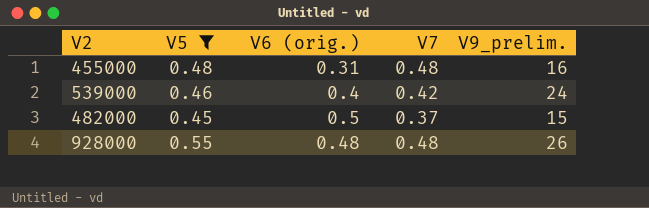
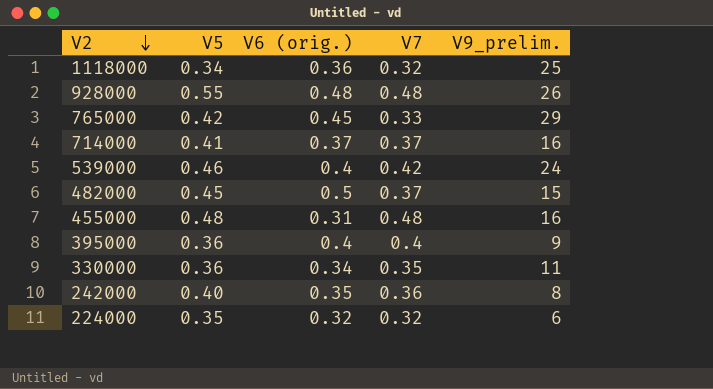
filter: V5 >= 0.45 -> none
row order: none -> V2 descending

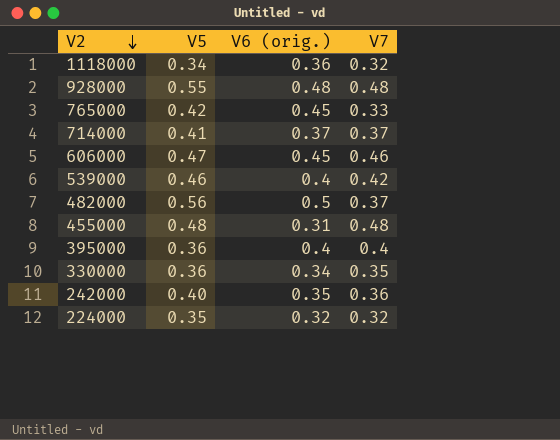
column V9_prelim. | position: 5 -> none
row 606000: none -> 0.47 | 0.45 | 0.46
482000 | V5: 0.45 -> 0.56

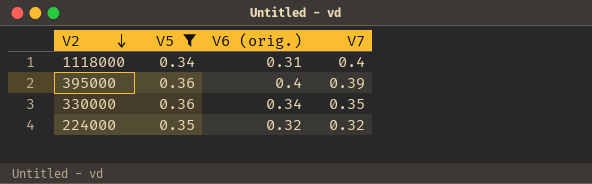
filter: none -> V5 <= 0.36
1118000 | V6 (orig.): 0.36 -> 0.31
1118000 | V7: 0.32 -> 0.4
395000 | V7: 0.4 -> 0.39

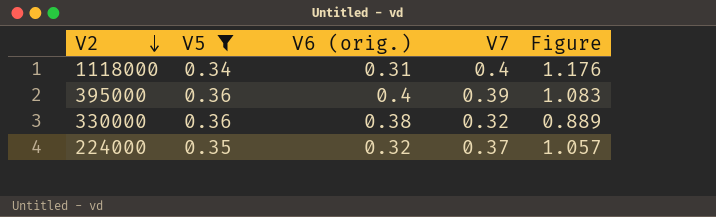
column Figure | formula: none -> [V7] / [V5]
330000 | V6 (orig.): 0.34 -> 0.38
330000 | V7: 0.35 -> 0.32
224000 | V7: 0.32 -> 0.37

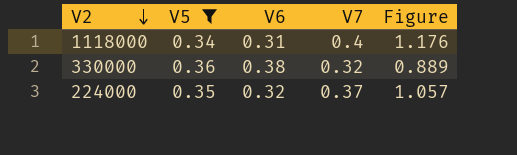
column name: V6 (orig.) -> V6
row 395000: 0.36 | 0.4 | 0.39 | 1.083 -> none

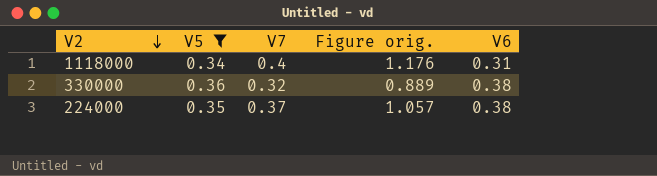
column name: Figure -> Figure orig.
column V6 | position: 3 -> 5
224000 | V6: 0.32 -> 0.38

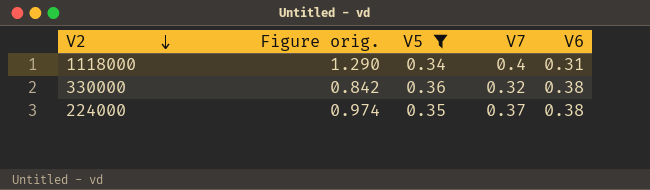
column Figure orig. | formula: [V7] / [V5] -> [V7] / [V6]
column Figure orig. | position: 4 -> 2

